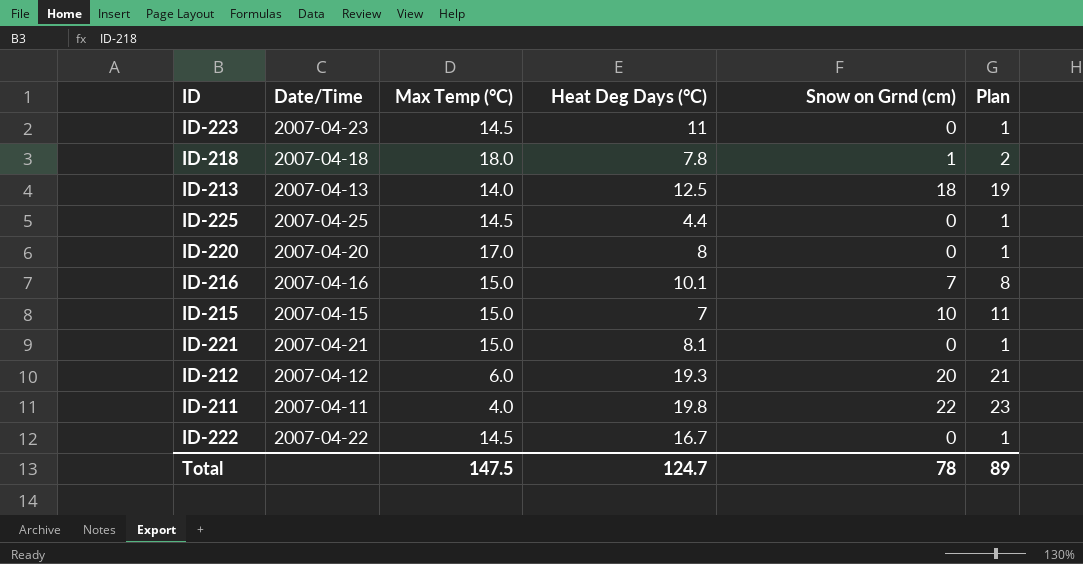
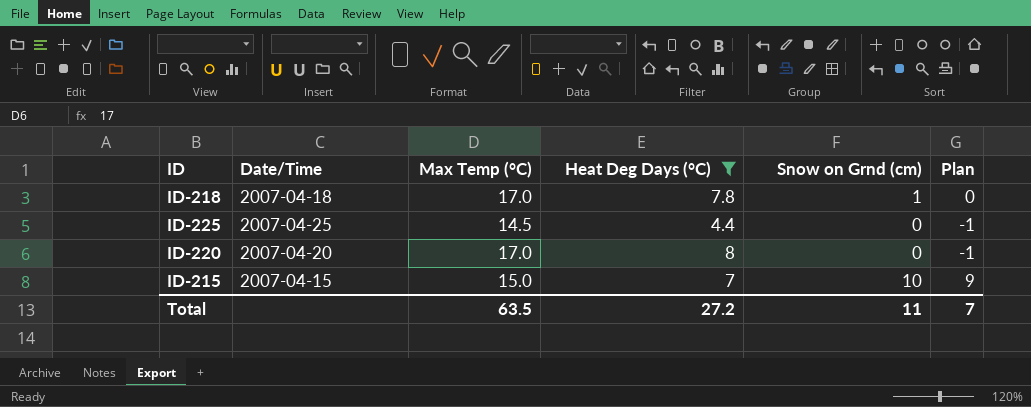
filter: none -> Heat Deg Days (°C) <= 8
column Plan | formula: [Snow on Grnd (cm)] + 1 -> [Snow on Grnd (cm)] - 1
ID-218 | Max Temp (°C): 18.0 -> 17.0
Total | Max Temp (°C): 147.5 -> 63.5
Total | Heat Deg Days (°C): 124.7 -> 27.2
Total | Snow on Grnd (cm): 78 -> 11
Total | Plan: 89 -> 7

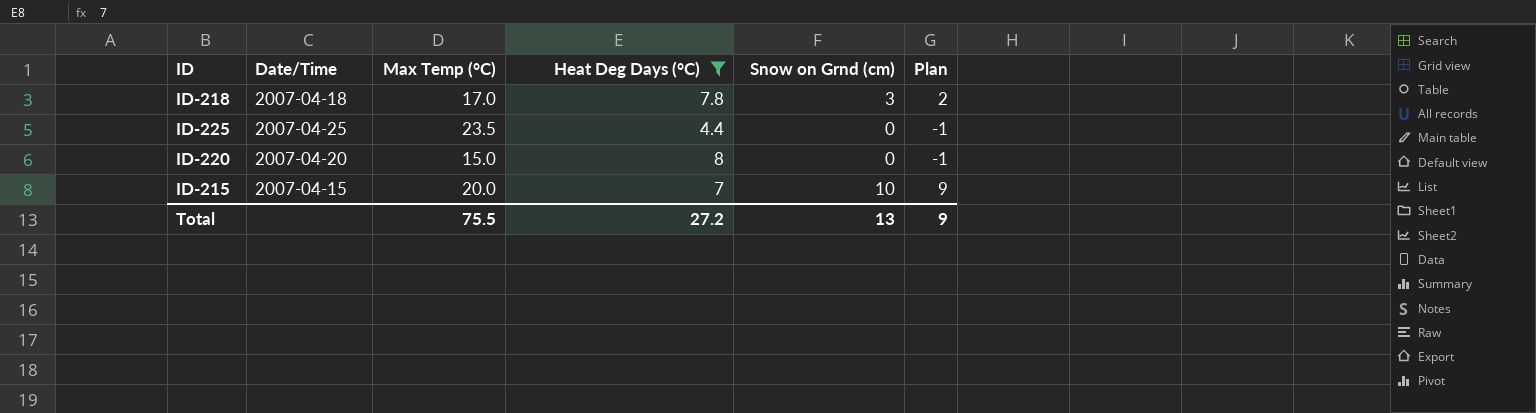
ID-218 | Snow on Grnd (cm): 1 -> 3
ID-218 | Plan: 0 -> 2
ID-225 | Max Temp (°C): 14.5 -> 23.5
ID-220 | Max Temp (°C): 17.0 -> 15.0
ID-215 | Max Temp (°C): 15.0 -> 20.0
Total | Max Temp (°C): 63.5 -> 75.5
Total | Snow on Grnd (cm): 11 -> 13
Total | Plan: 7 -> 9

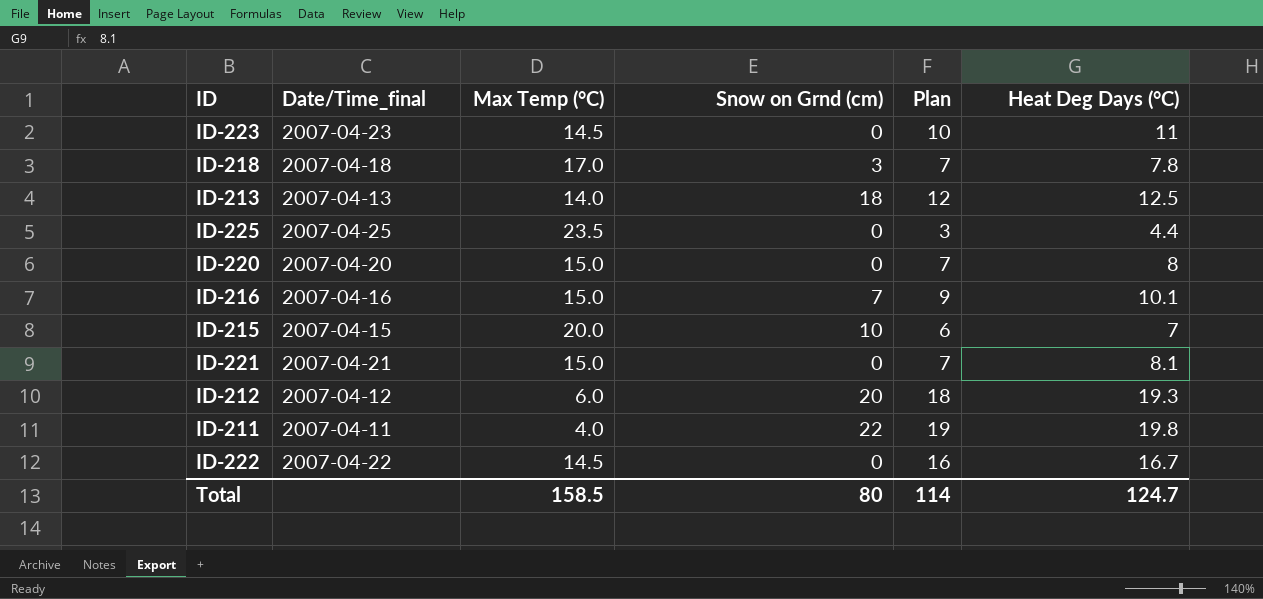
filter: Heat Deg Days (°C) <= 8 -> none
column name: Date/Time -> Date/Time_final
column Plan | formula: [Snow on Grnd (cm)] - 1 -> [Heat Deg Days (°C)] - 1
column Heat Deg Days (°C) | position: 4 -> 6
Total | Max Temp (°C): 75.5 -> 158.5
Total | Snow on Grnd (cm): 13 -> 80
Total | Plan: 9 -> 114
Total | Heat Deg Days (°C): 27.2 -> 124.7

